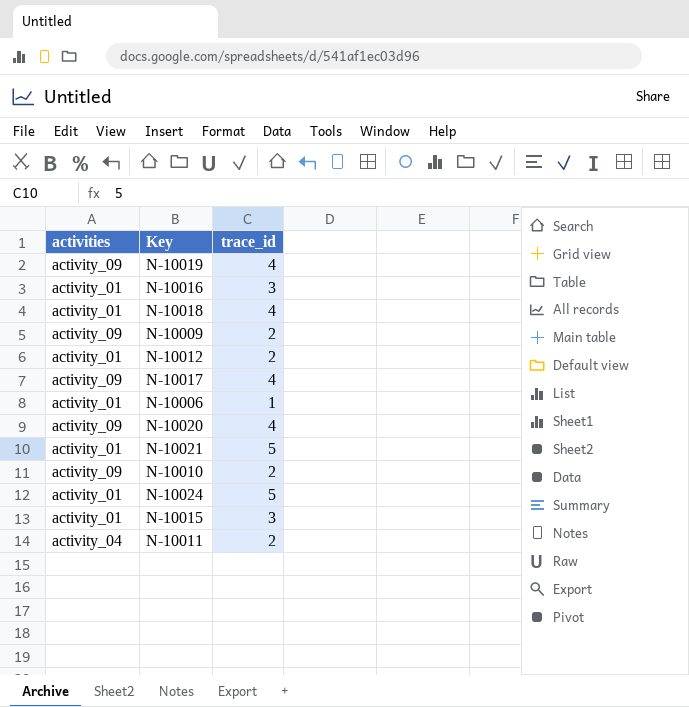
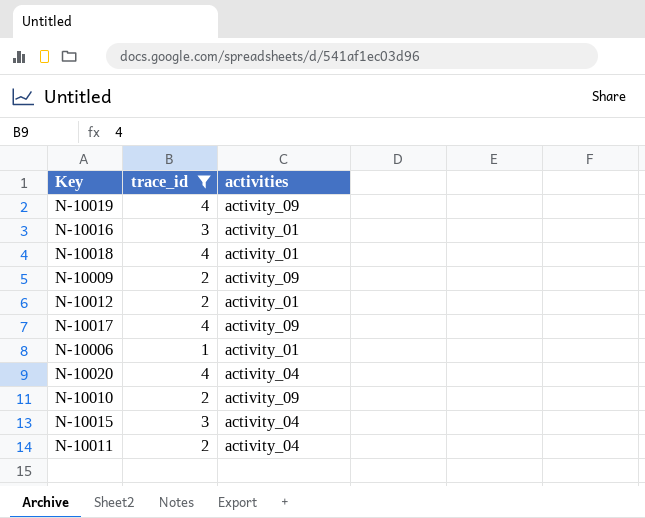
filter: none -> trace_id != 5
column activities | position: 1 -> 3
N-10020 | activities: activity_09 -> activity_04
N-10015 | activities: activity_01 -> activity_04

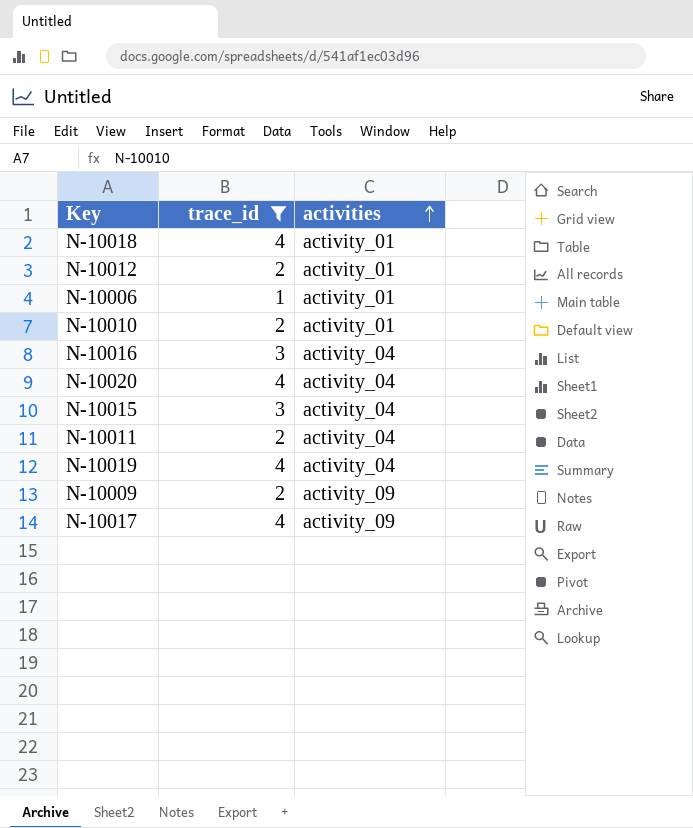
row order: none -> activities ascending
N-10010 | activities: activity_09 -> activity_01
N-10016 | activities: activity_01 -> activity_04
N-10019 | activities: activity_09 -> activity_04

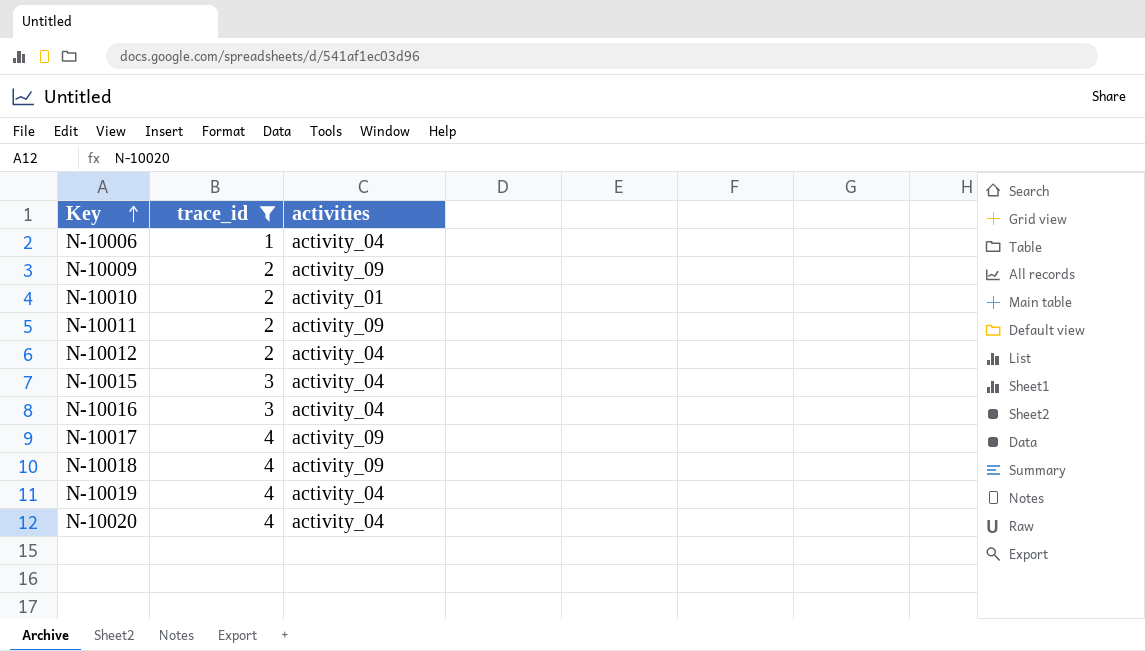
row order: activities ascending -> Key ascending
N-10006 | activities: activity_01 -> activity_04
N-10011 | activities: activity_04 -> activity_09
N-10012 | activities: activity_01 -> activity_04
N-10018 | activities: activity_01 -> activity_09

